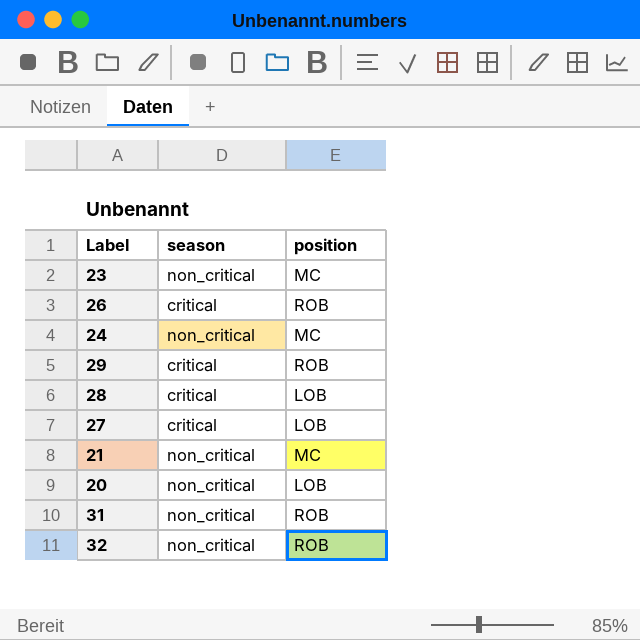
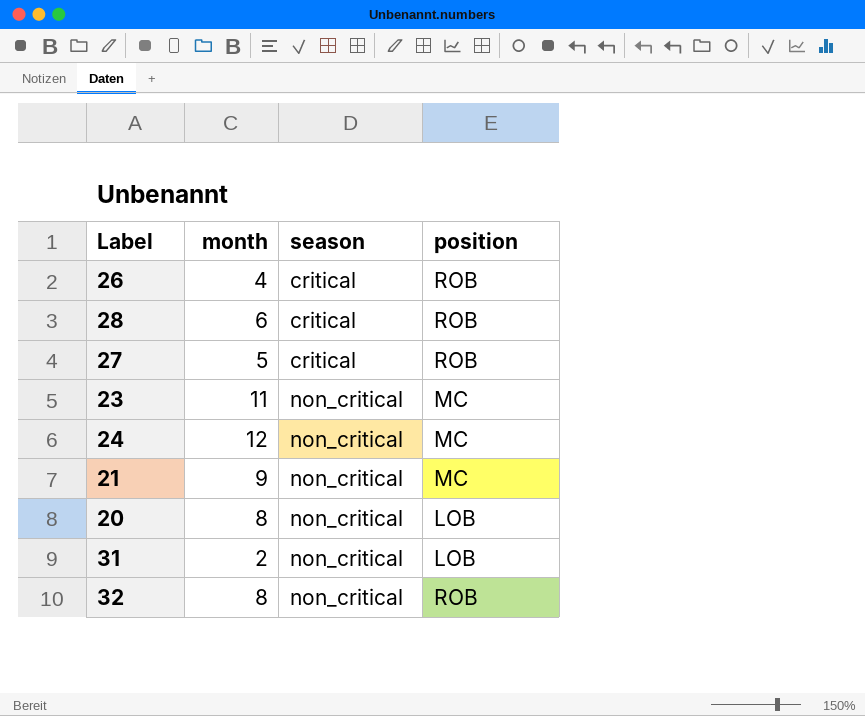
row order: none -> season ascending
column month | position: none -> 2
row 29: critical | ROB -> none
28 | position: LOB -> ROB
27 | position: LOB -> ROB
31 | position: ROB -> LOB

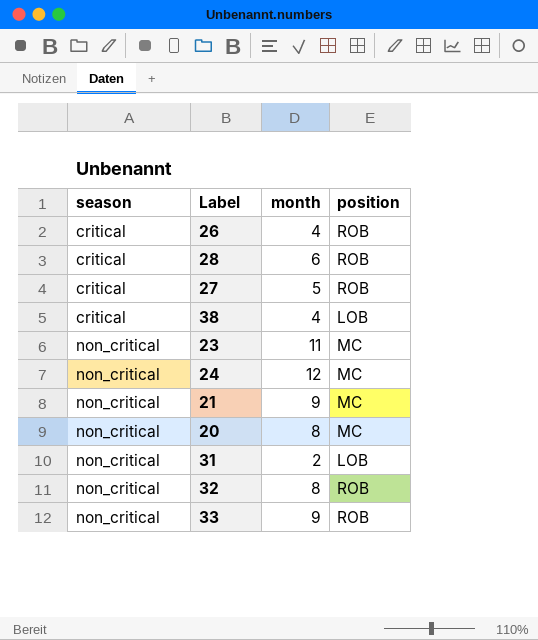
column season | position: 3 -> 1
row 38: none -> critical | 4 | LOB
20 | position: LOB -> MC
row 33: none -> non_critical | 9 | ROB

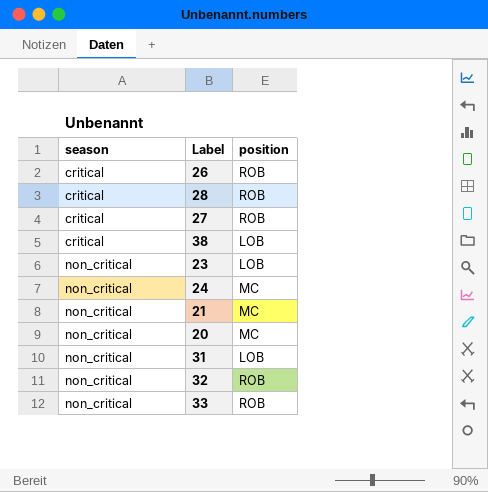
column month | position: 3 -> none
23 | position: MC -> LOB

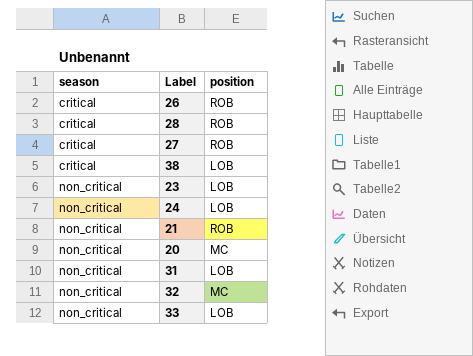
24 | position: MC -> LOB
21 | position: MC -> ROB
32 | position: ROB -> MC
33 | position: ROB -> LOB

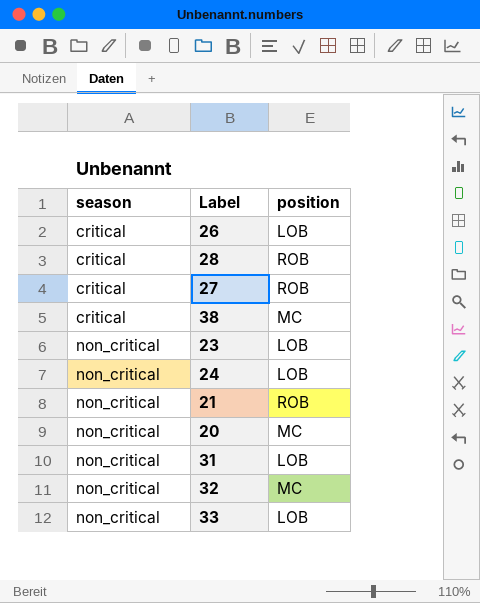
26 | position: ROB -> LOB
38 | position: LOB -> MC

